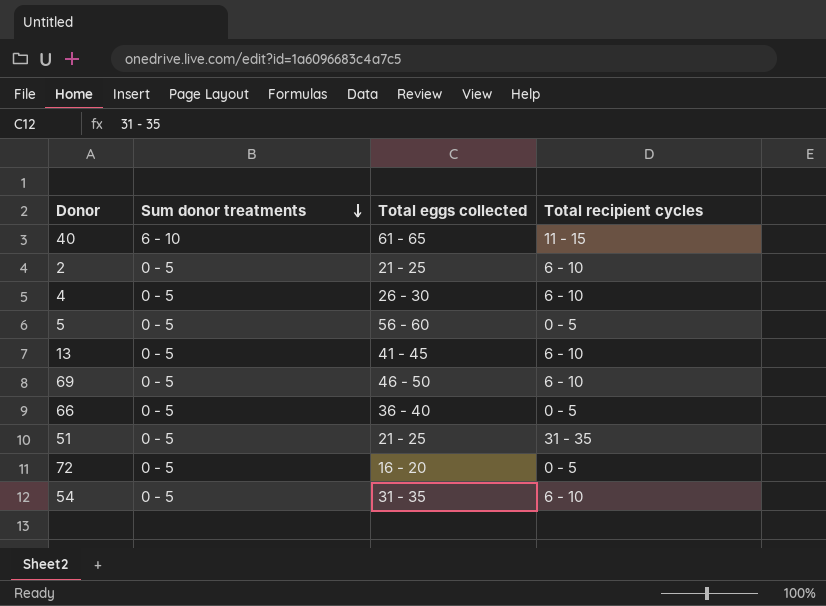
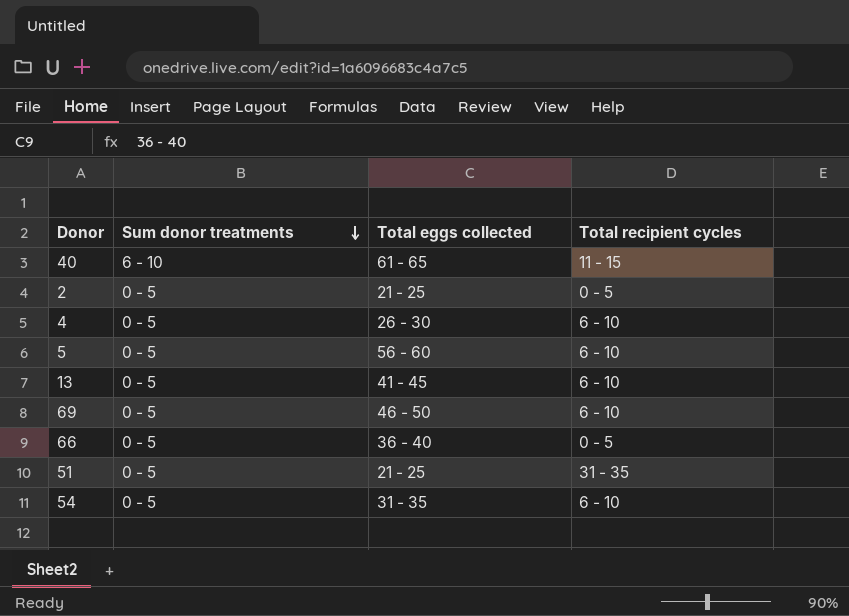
row 72: 0 - 5 | 16 - 20 | 0 - 5 -> none
2 | Total recipient cycles: 6 - 10 -> 0 - 5
5 | Total recipient cycles: 0 - 5 -> 6 - 10

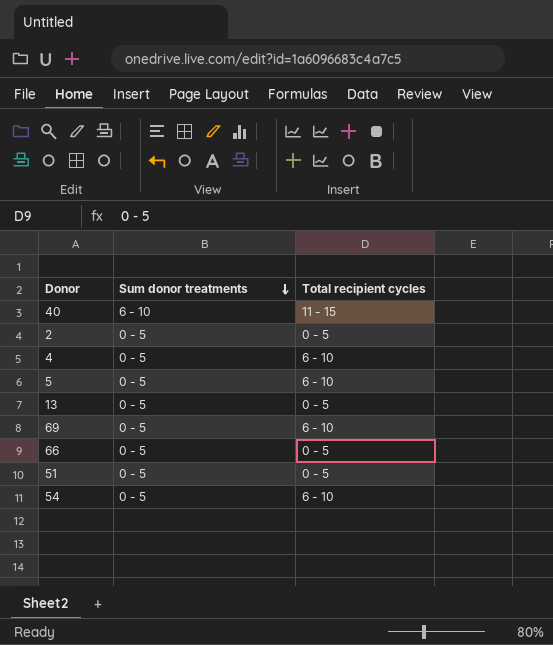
column Total eggs collected | position: 3 -> none
13 | Total recipient cycles: 6 - 10 -> 0 - 5
51 | Total recipient cycles: 31 - 35 -> 0 - 5

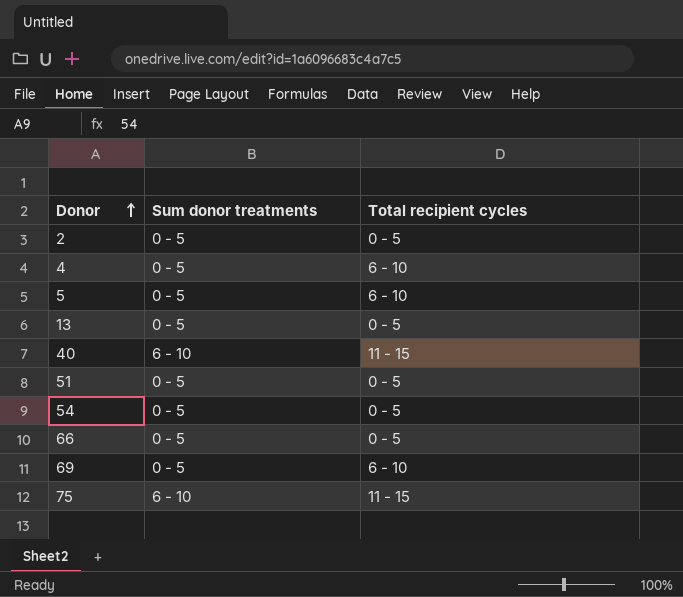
row order: Sum donor treatments descending -> Donor ascending
54 | Total recipient cycles: 6 - 10 -> 0 - 5
row 75: none -> 6 - 10 | 11 - 15

